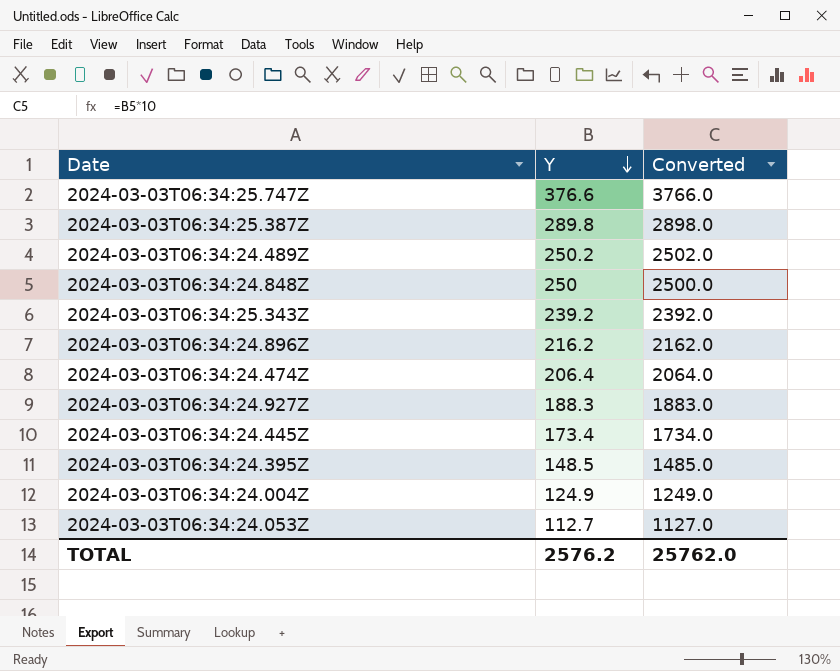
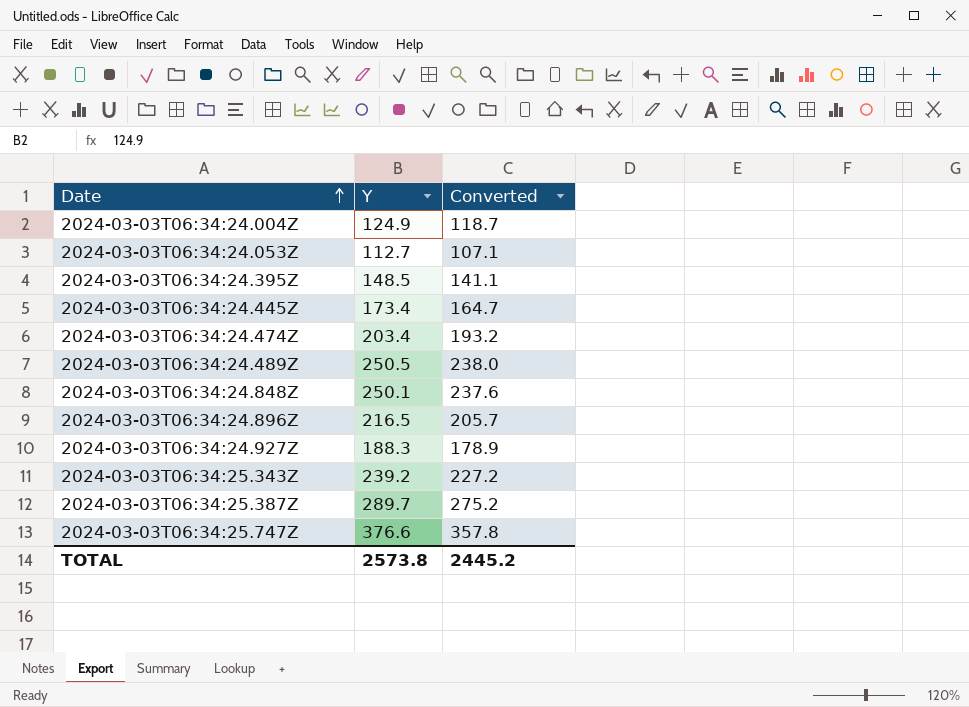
row order: Y descending -> Date ascending
column Converted | formula: [Y] * 10 -> [Y] * 0.95
2024-03-03T06:34:24.474Z | Y: 206.4 -> 203.4
2024-03-03T06:34:24.489Z | Y: 250.2 -> 250.5
2024-03-03T06:34:24.848Z | Y: 250 -> 250.1
2024-03-03T06:34:24.896Z | Y: 216.2 -> 216.5
2024-03-03T06:34:25.387Z | Y: 289.8 -> 289.7
TOTAL | Y: 2576.2 -> 2573.8
TOTAL | Converted: 25762.0 -> 2445.2

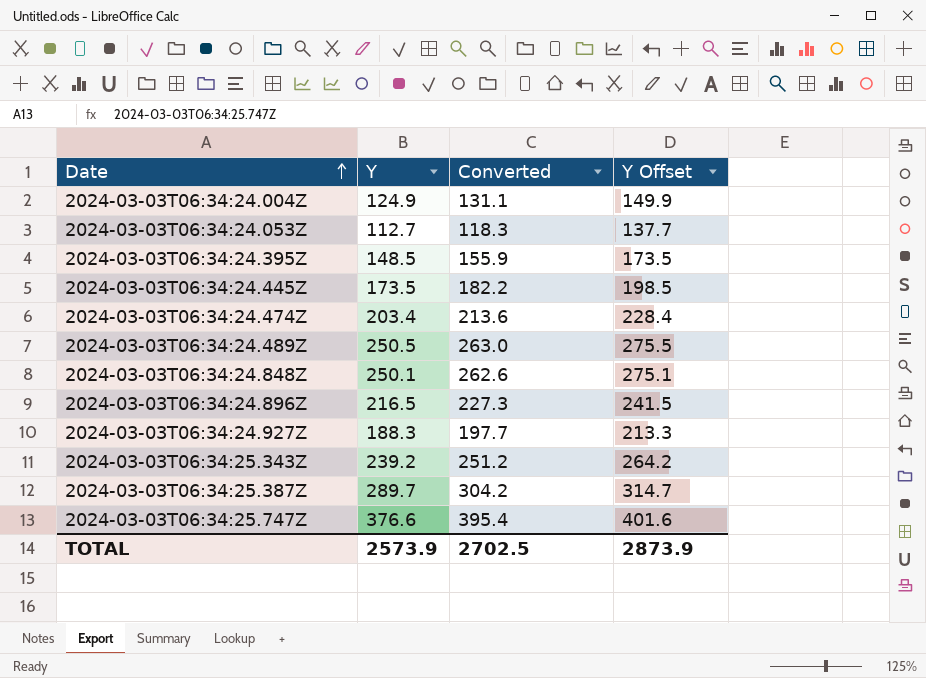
column Converted | formula: [Y] * 0.95 -> [Y] * 1.05
column Y Offset | formula: none -> [Y] + 25
2024-03-03T06:34:24.445Z | Y: 173.4 -> 173.5
TOTAL | Y: 2573.8 -> 2573.9
TOTAL | Converted: 2445.2 -> 2702.5

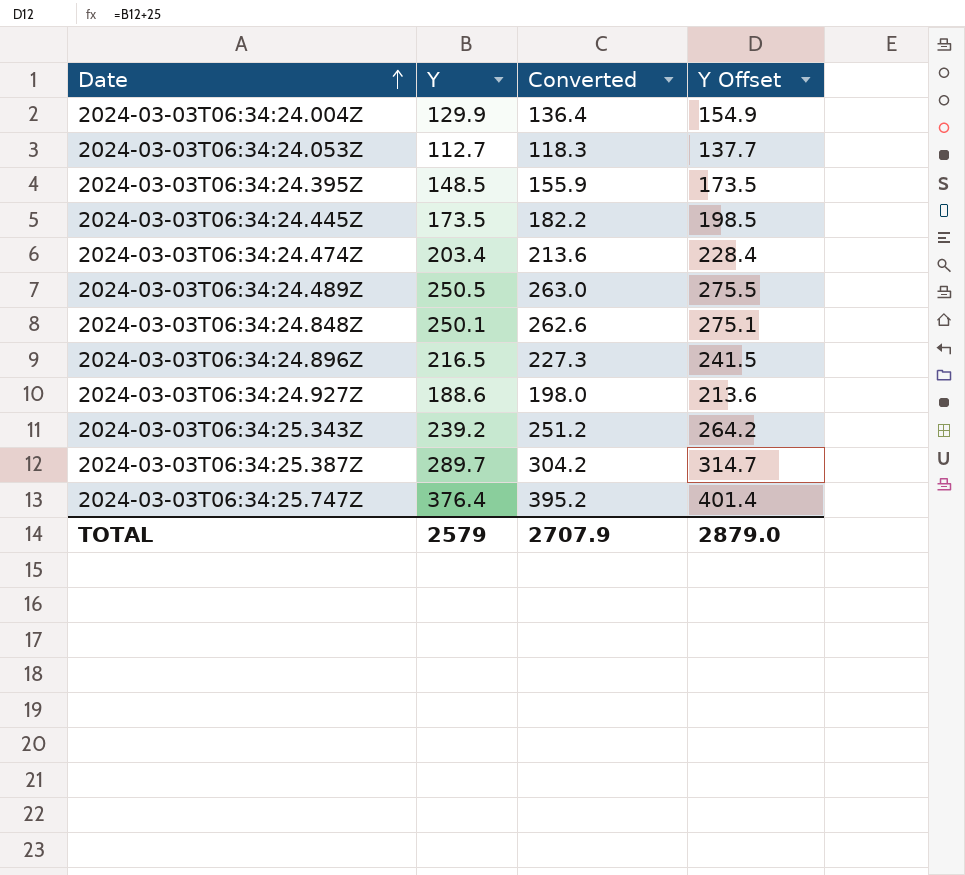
2024-03-03T06:34:24.004Z | Y: 124.9 -> 129.9
2024-03-03T06:34:24.004Z | Converted: 131.1 -> 136.4
2024-03-03T06:34:24.004Z | Y Offset: 149.9 -> 154.9
2024-03-03T06:34:24.927Z | Y: 188.3 -> 188.6
2024-03-03T06:34:24.927Z | Converted: 197.7 -> 198.0
2024-03-03T06:34:24.927Z | Y Offset: 213.3 -> 213.6
2024-03-03T06:34:25.747Z | Y: 376.6 -> 376.4
2024-03-03T06:34:25.747Z | Converted: 395.4 -> 395.2
2024-03-03T06:34:25.747Z | Y Offset: 401.6 -> 401.4
TOTAL | Y: 2573.9 -> 2579
TOTAL | Converted: 2702.5 -> 2707.9
TOTAL | Y Offset: 2873.9 -> 2879.0

